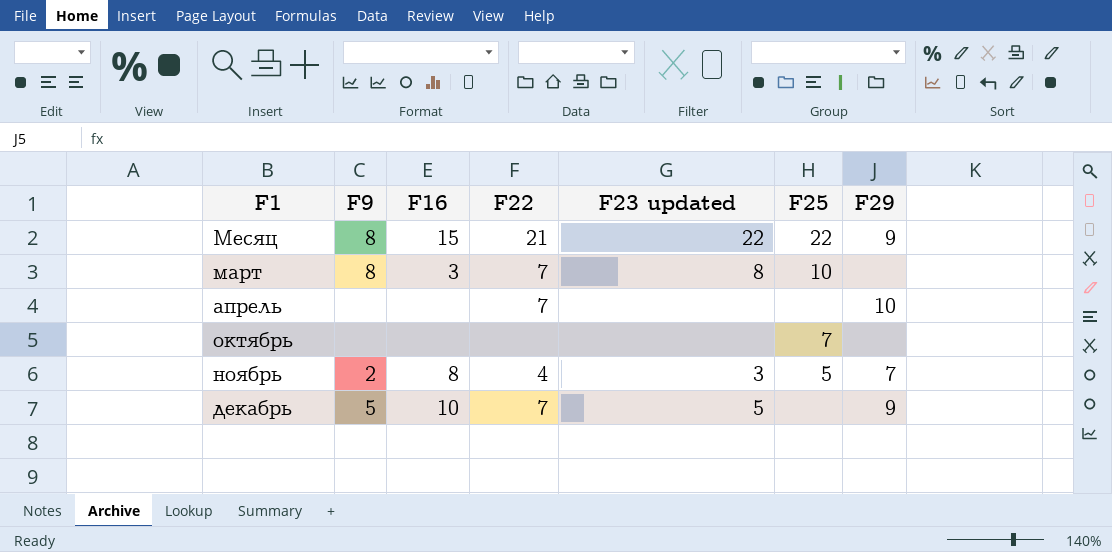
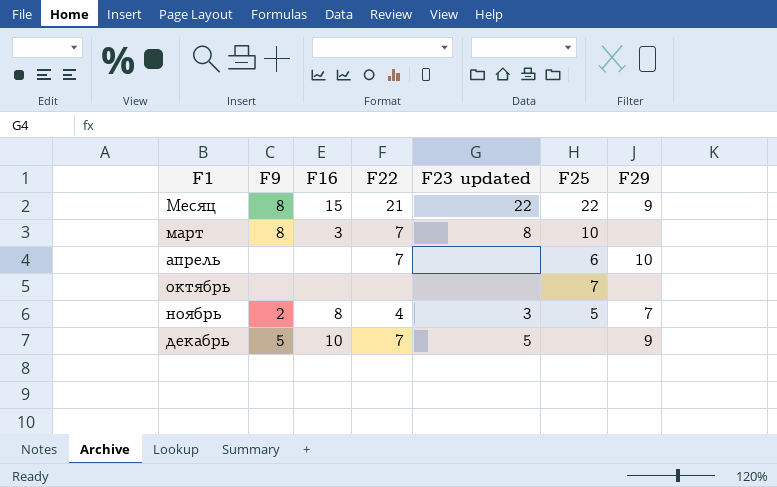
апрель | F25: none -> 6

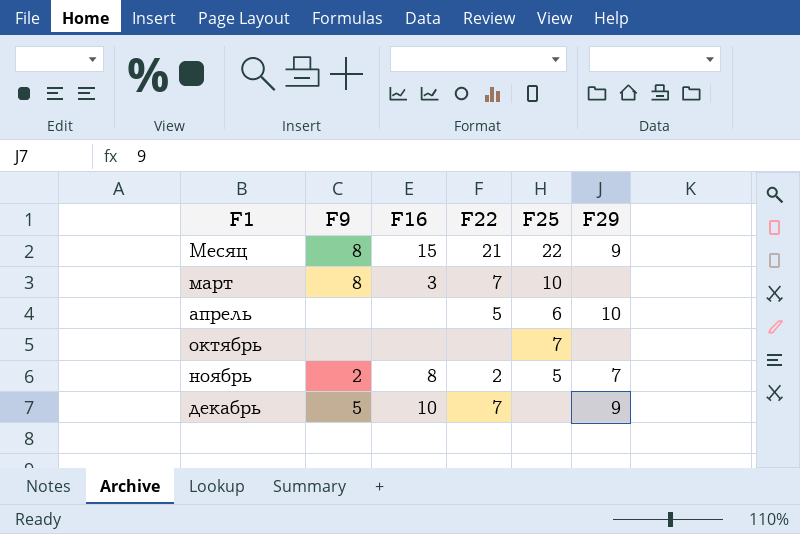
column F23 updated | position: 5 -> none
апрель | F22: 7 -> 5
ноябрь | F22: 4 -> 2

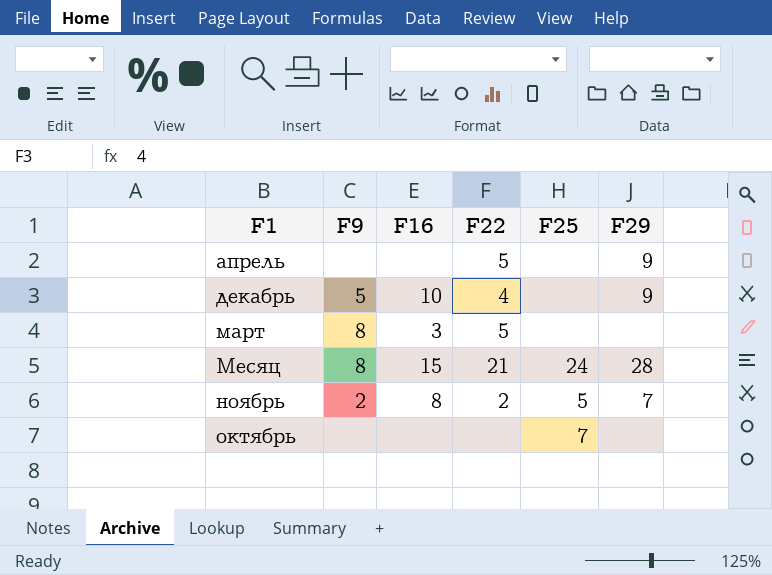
row order: none -> F1 ascending
апрель | F25: 6 -> none
апрель | F29: 10 -> 9
декабрь | F22: 7 -> 4
март | F22: 7 -> 5
март | F25: 10 -> none
Месяц | F25: 22 -> 24
Месяц | F29: 9 -> 28

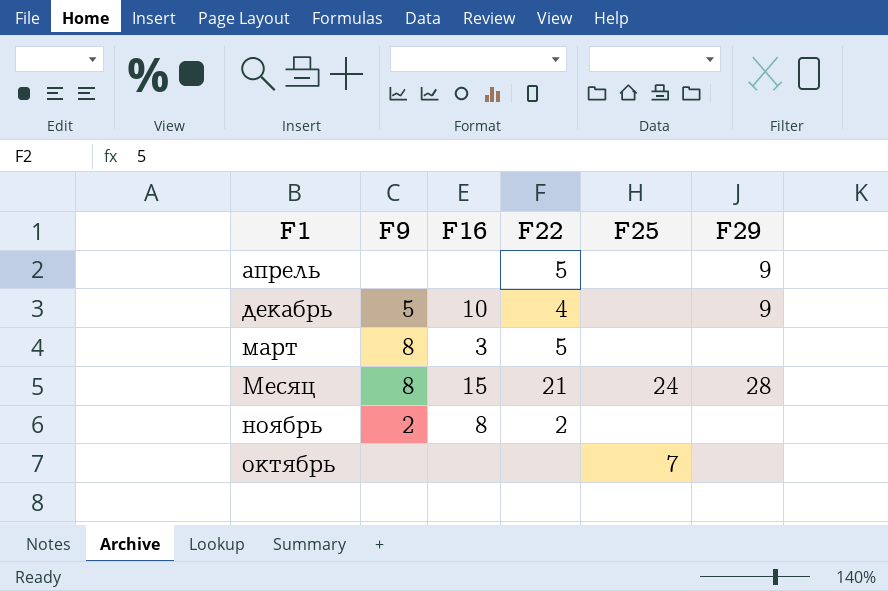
ноябрь | F25: 5 -> none
ноябрь | F29: 7 -> none

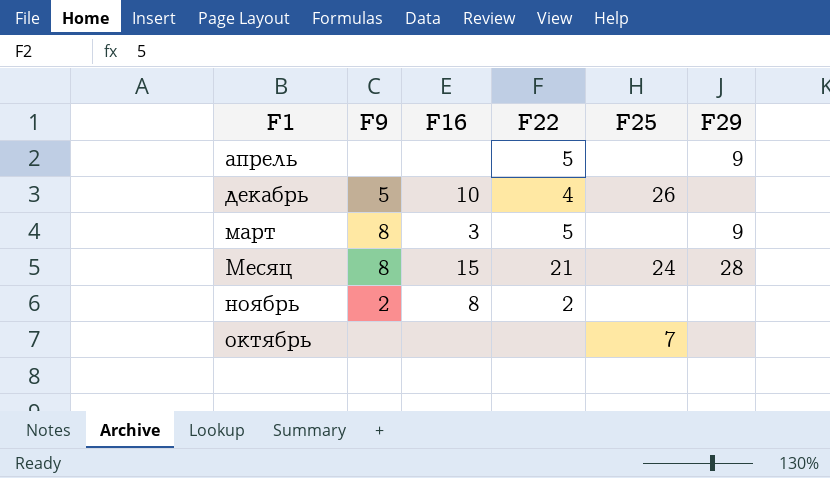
декабрь | F25: none -> 26
декабрь | F29: 9 -> none
март | F29: none -> 9

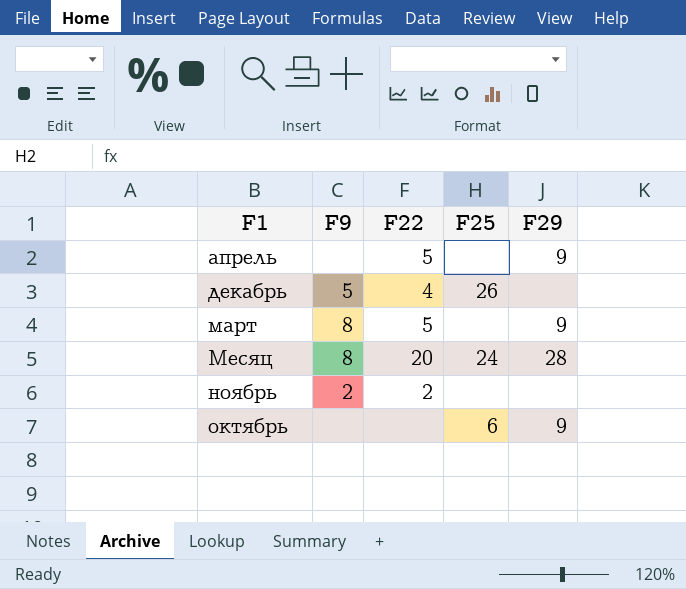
column F16 | position: 3 -> none
Месяц | F22: 21 -> 20
октябрь | F25: 7 -> 6
октябрь | F29: none -> 9

